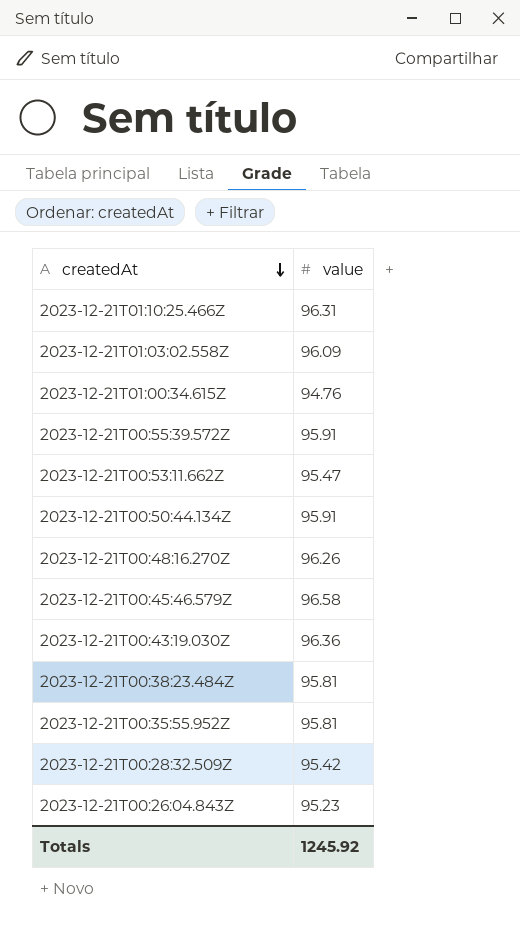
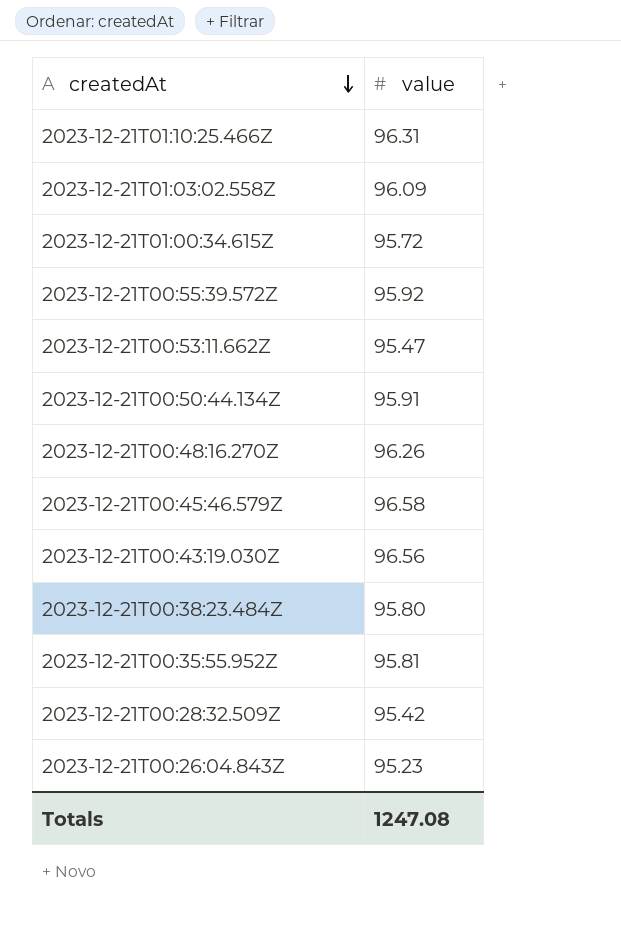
2023-12-21T01:00:34.615Z | value: 94.76 -> 95.72
2023-12-21T00:55:39.572Z | value: 95.91 -> 95.92
2023-12-21T00:43:19.030Z | value: 96.36 -> 96.56
2023-12-21T00:38:23.484Z | value: 95.81 -> 95.80
Totals | value: 1245.92 -> 1247.08

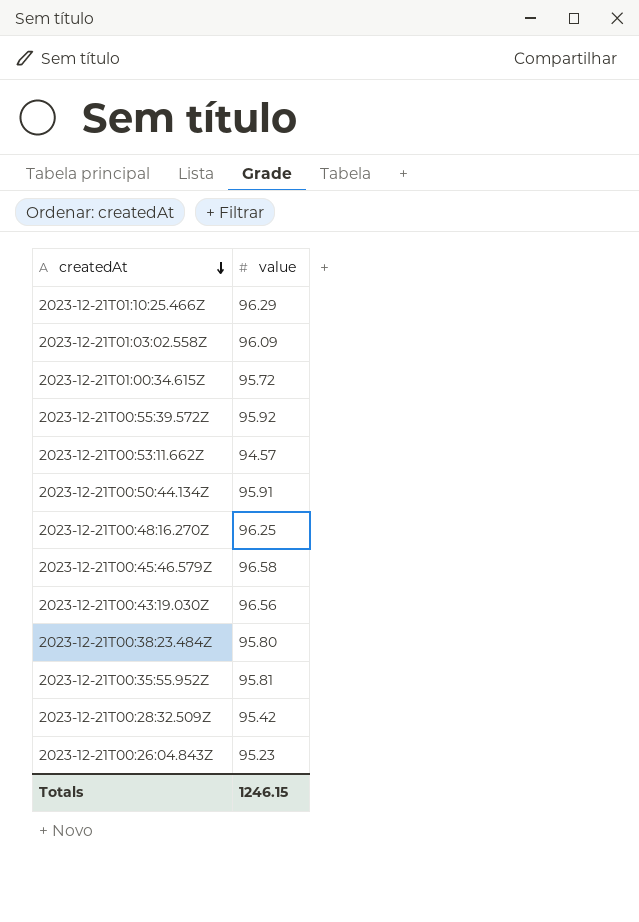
2023-12-21T01:10:25.466Z | value: 96.31 -> 96.29
2023-12-21T00:53:11.662Z | value: 95.47 -> 94.57
2023-12-21T00:48:16.270Z | value: 96.26 -> 96.25
Totals | value: 1247.08 -> 1246.15

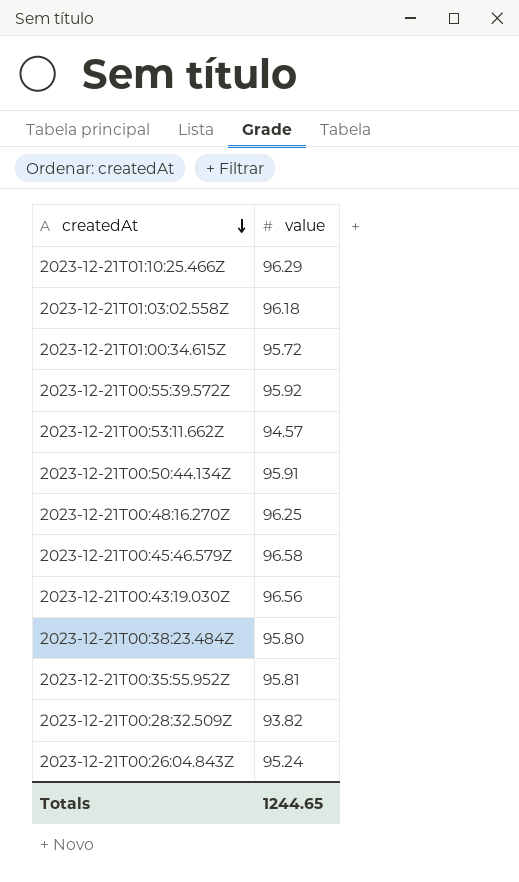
2023-12-21T01:03:02.558Z | value: 96.09 -> 96.18
2023-12-21T00:28:32.509Z | value: 95.42 -> 93.82
2023-12-21T00:26:04.843Z | value: 95.23 -> 95.24
Totals | value: 1246.15 -> 1244.65

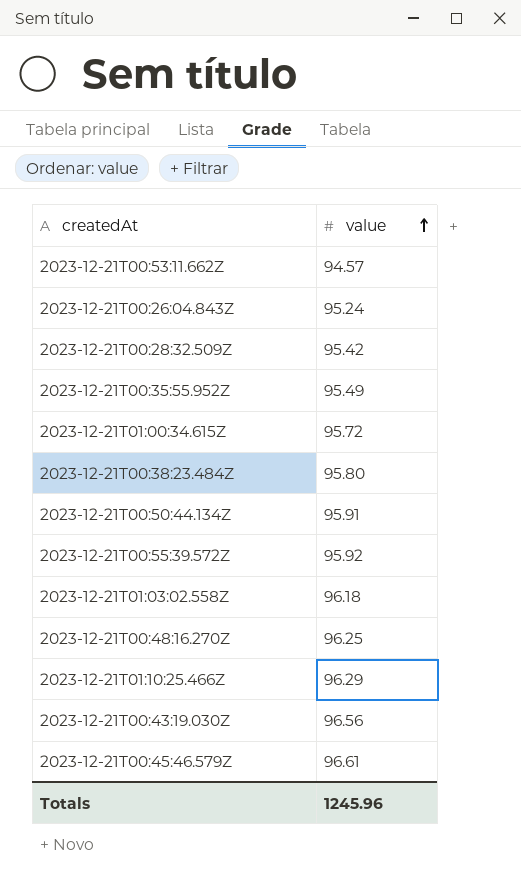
row order: createdAt descending -> value ascending
2023-12-21T00:28:32.509Z | value: 93.82 -> 95.42
2023-12-21T00:35:55.952Z | value: 95.81 -> 95.49
2023-12-21T00:45:46.579Z | value: 96.58 -> 96.61
Totals | value: 1244.65 -> 1245.96

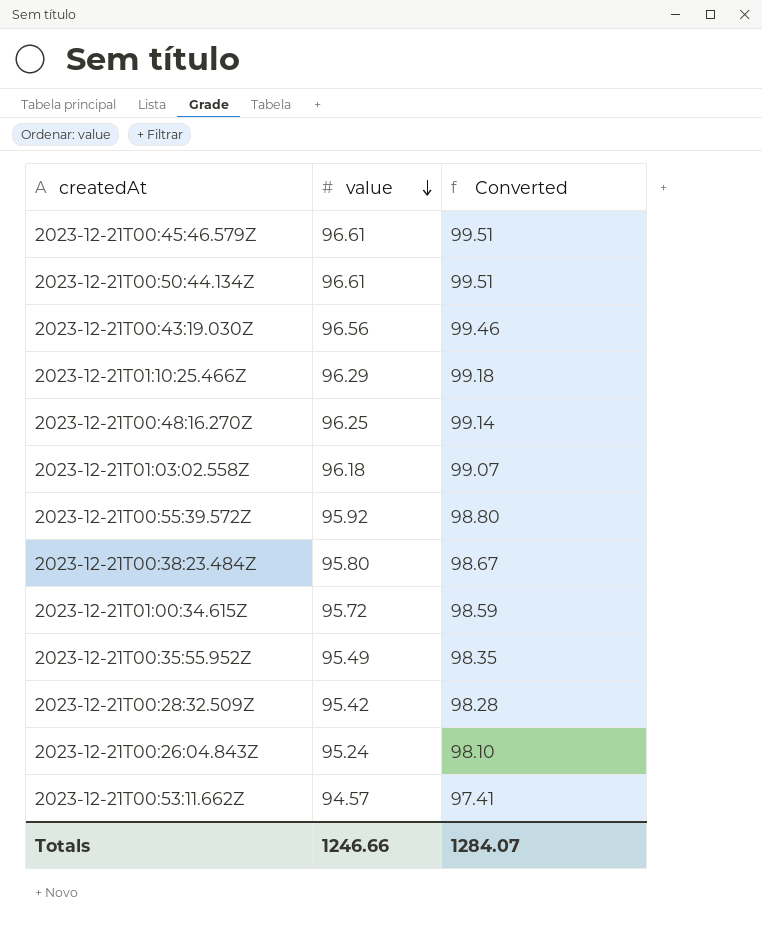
row order: value ascending -> value descending
column Converted | formula: none -> [value] * 1.03
2023-12-21T00:50:44.134Z | value: 95.91 -> 96.61
Totals | value: 1245.96 -> 1246.66

